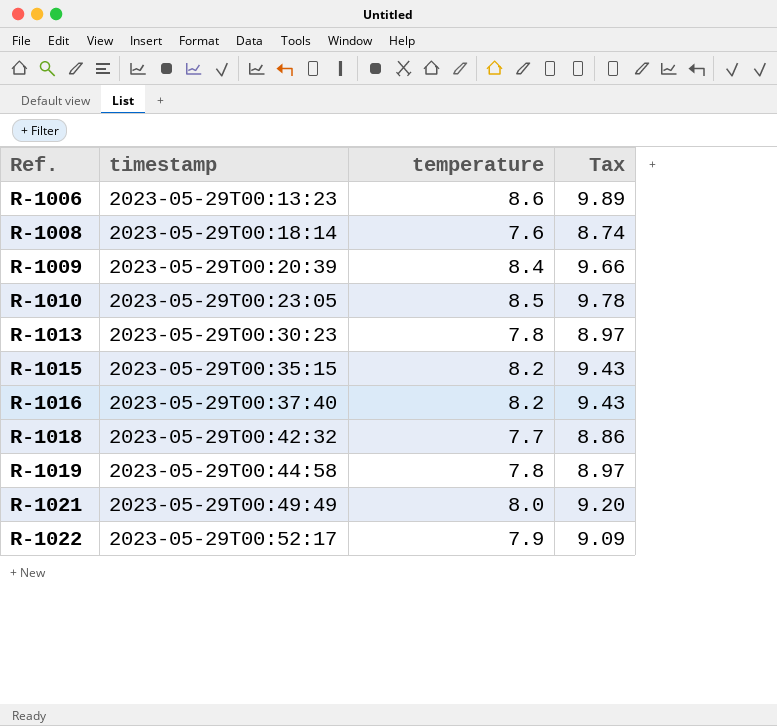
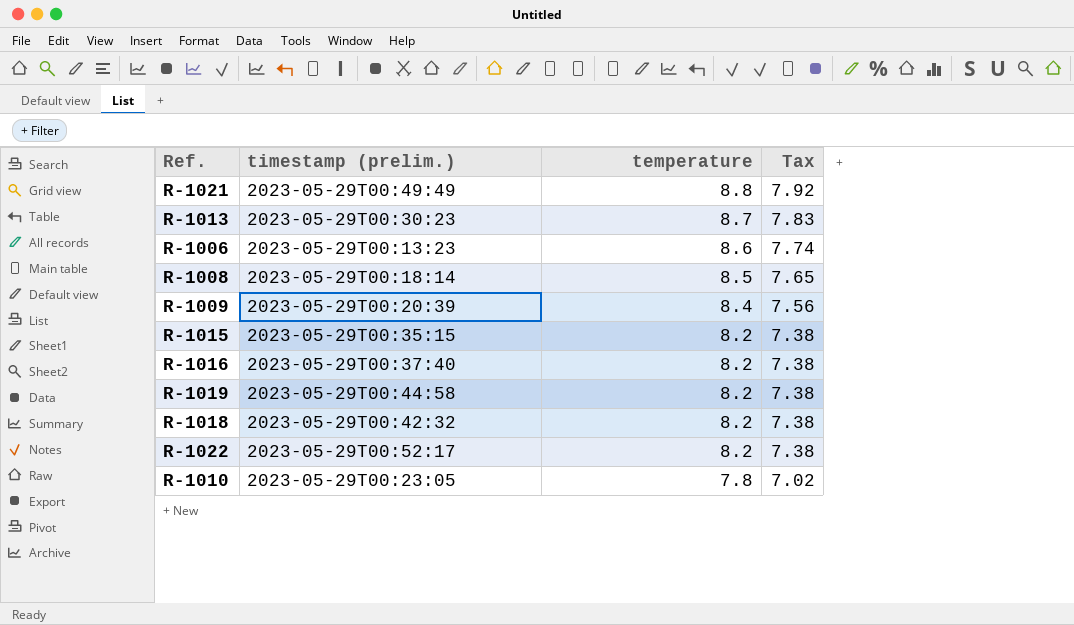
row order: Ref. ascending -> temperature descending
column name: timestamp -> timestamp (prelim.)
column Tax | formula: [temperature] * 1.15 -> [temperature] * 0.9
R-1021 | temperature: 8.0 -> 8.8
R-1013 | temperature: 7.8 -> 8.7
R-1008 | temperature: 7.6 -> 8.5
R-1019 | temperature: 7.8 -> 8.2
R-1018 | temperature: 7.7 -> 8.2
R-1022 | temperature: 7.9 -> 8.2
R-1010 | temperature: 8.5 -> 7.8

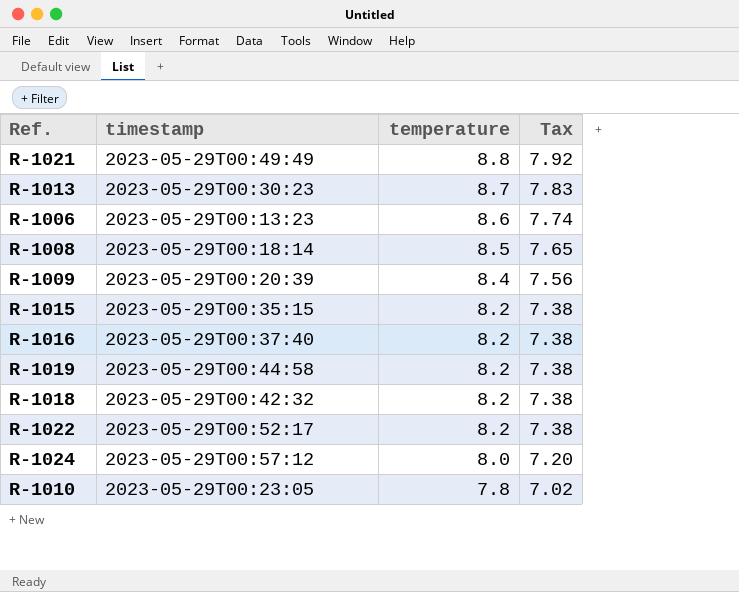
column name: timestamp (prelim.) -> timestamp
row R-1024: none -> 2023-05-29T00:57:12 | 8.0 | 7.20

